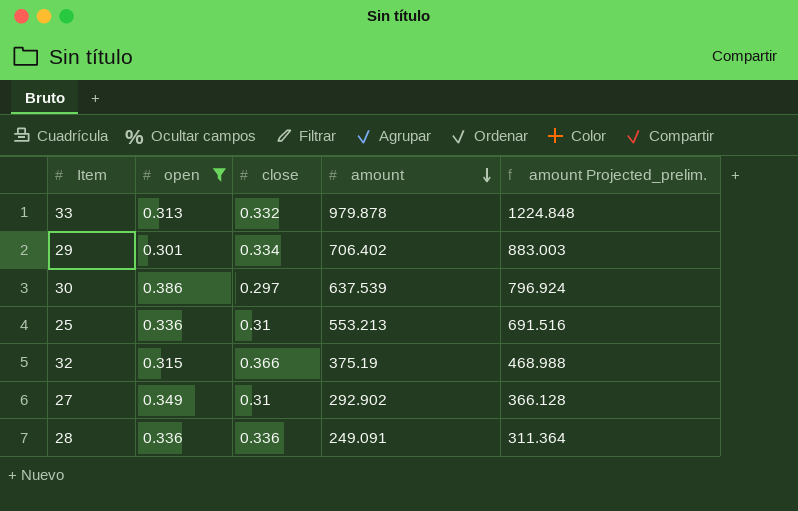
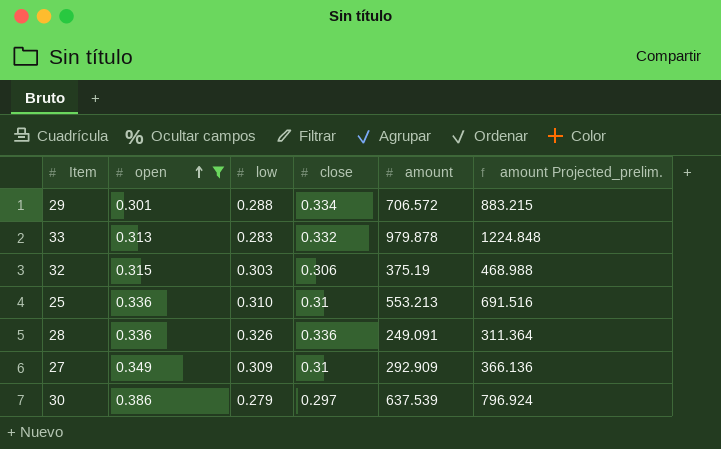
row order: amount descending -> open ascending
column low | position: none -> 3
29 | amount: 706.402 -> 706.572
29 | amount Projected_prelim.: 883.003 -> 883.215
32 | close: 0.366 -> 0.306
27 | amount: 292.902 -> 292.909
27 | amount Projected_prelim.: 366.128 -> 366.136

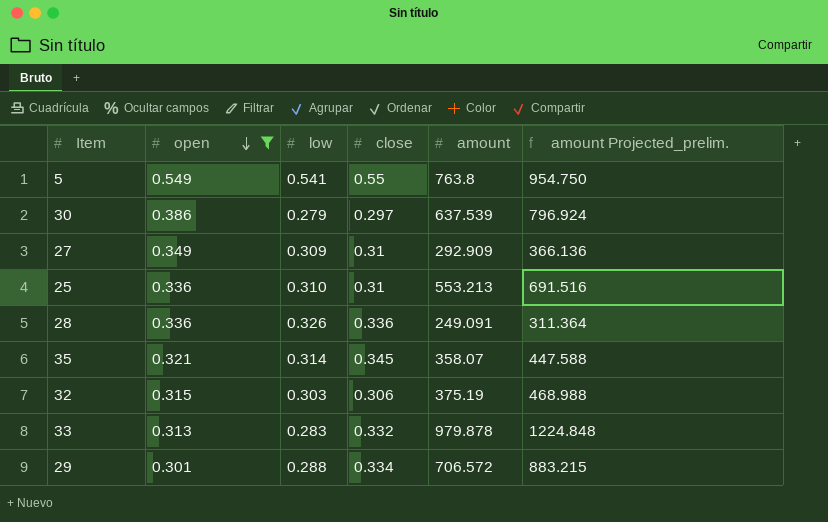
row order: open ascending -> open descending
row 5: none -> 0.549 | 0.541 | 0.55 | 763.8 | 954.750
row 35: none -> 0.321 | 0.314 | 0.345 | 358.07 | 447.588

